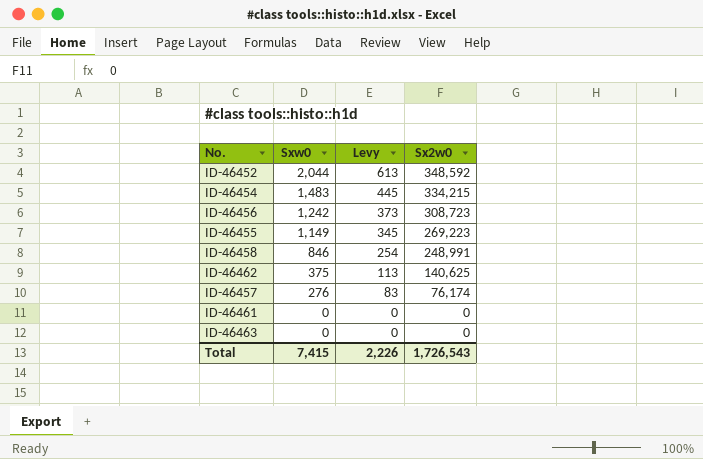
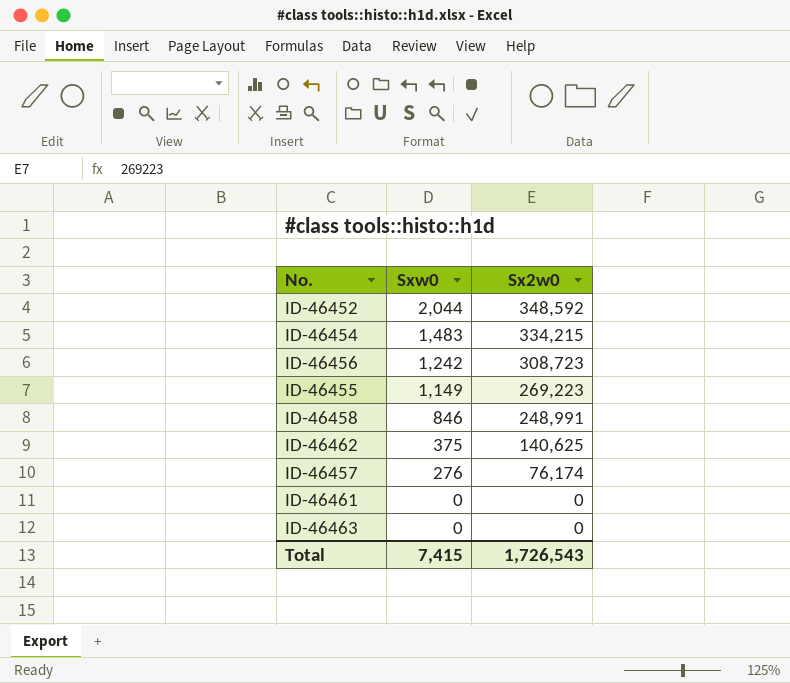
column Levy | formula: [Sxw0] * 0.3 -> none

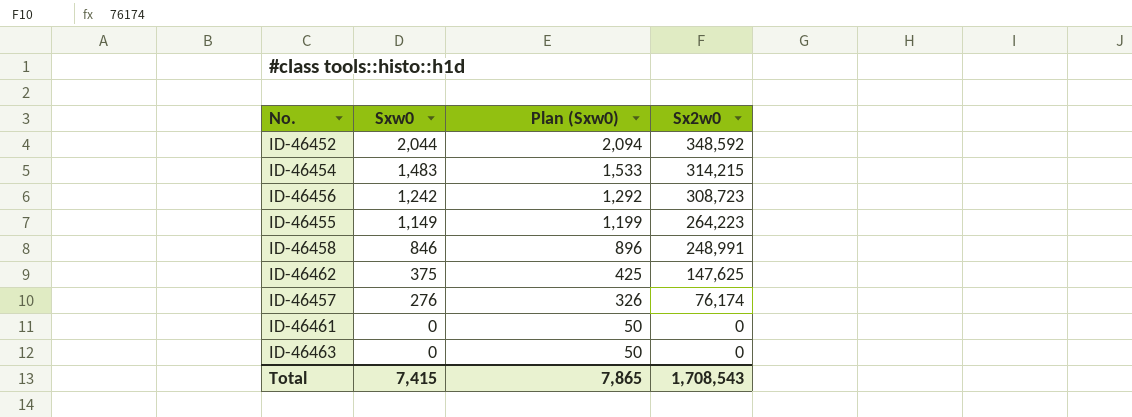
column Plan (Sxw0) | formula: none -> [Sxw0] + 50
ID-46454 | Sx2w0: 334,215 -> 314,215
ID-46455 | Sx2w0: 269,223 -> 264,223
ID-46462 | Sx2w0: 140,625 -> 147,625
Total | Sx2w0: 1,726,543 -> 1,708,543

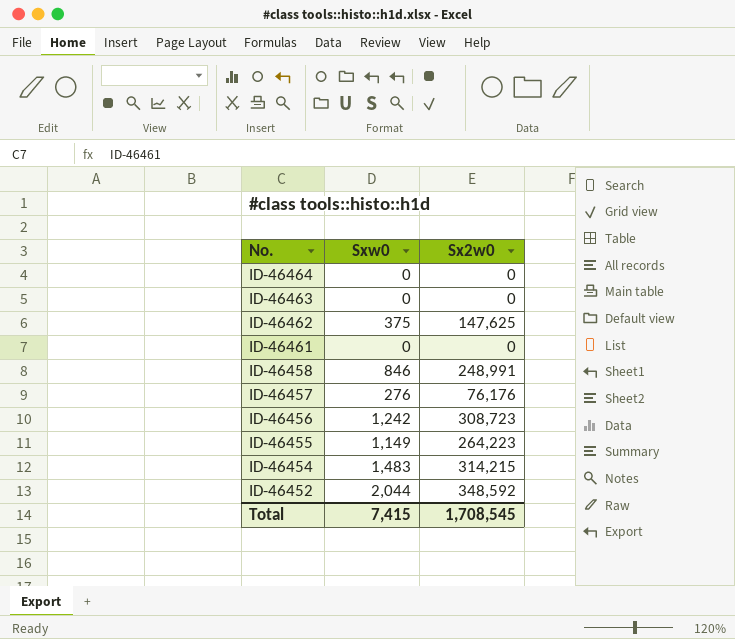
row order: Sxw0 descending -> No. descending
column Plan (Sxw0) | formula: [Sxw0] + 50 -> none
row ID-46464: none -> 0 | 0
ID-46457 | Sx2w0: 76,174 -> 76,176
Total | Sx2w0: 1,708,543 -> 1,708,545

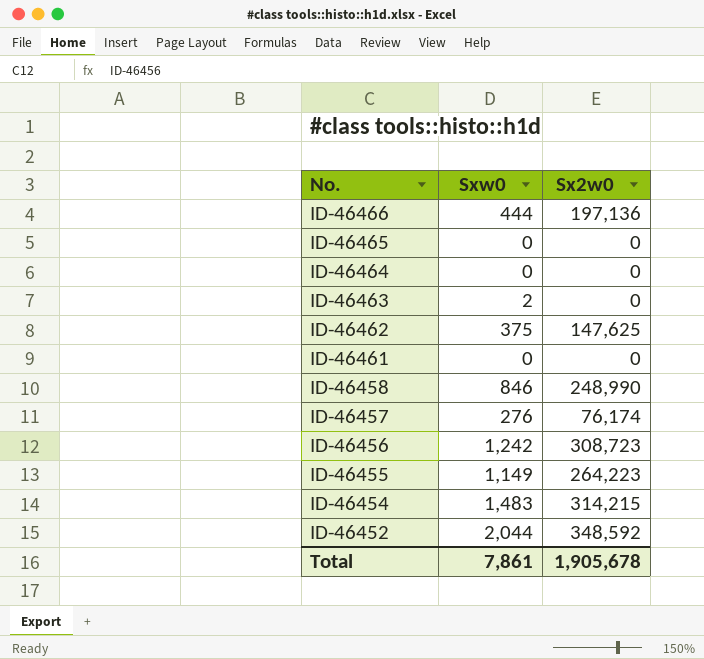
row ID-46466: none -> 444 | 197,136
row ID-46465: none -> 0 | 0
ID-46463 | Sxw0: 0 -> 2
ID-46458 | Sx2w0: 248,991 -> 248,990
ID-46457 | Sx2w0: 76,176 -> 76,174
Total | Sxw0: 7,415 -> 7,861
Total | Sx2w0: 1,708,545 -> 1,905,678

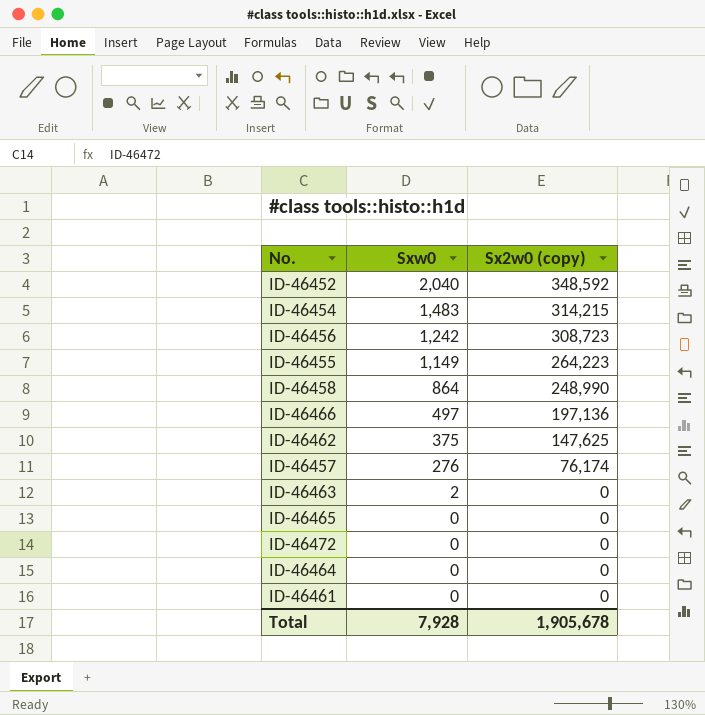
row order: No. descending -> Sxw0 descending
column name: Sx2w0 -> Sx2w0 (copy)
ID-46452 | Sxw0: 2,044 -> 2,040
ID-46458 | Sxw0: 846 -> 864
ID-46466 | Sxw0: 444 -> 497
row ID-46472: none -> 0 | 0
Total | Sxw0: 7,861 -> 7,928

